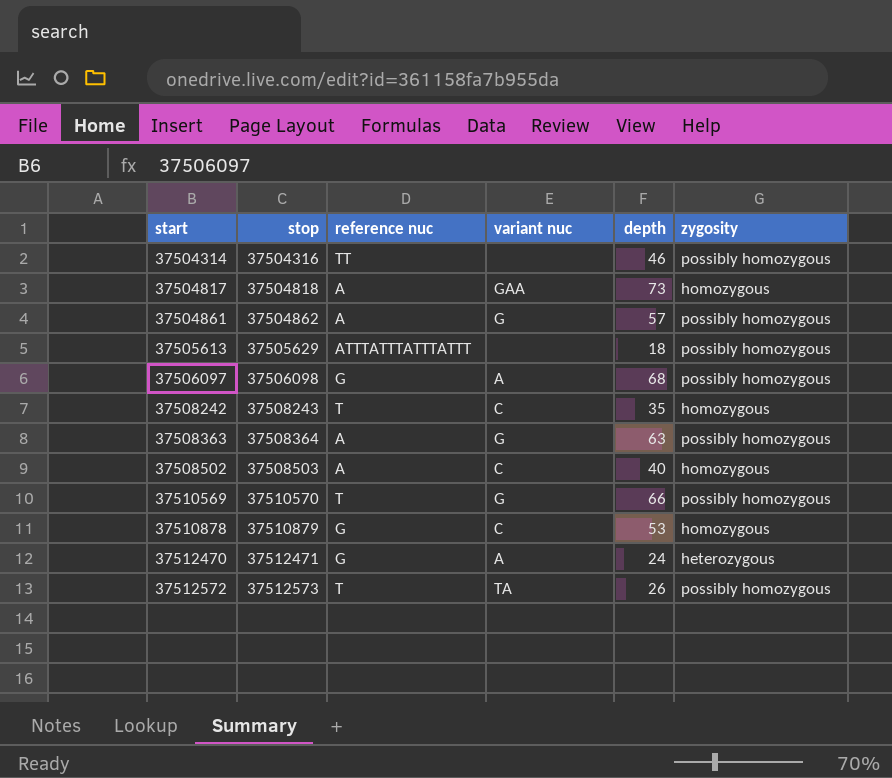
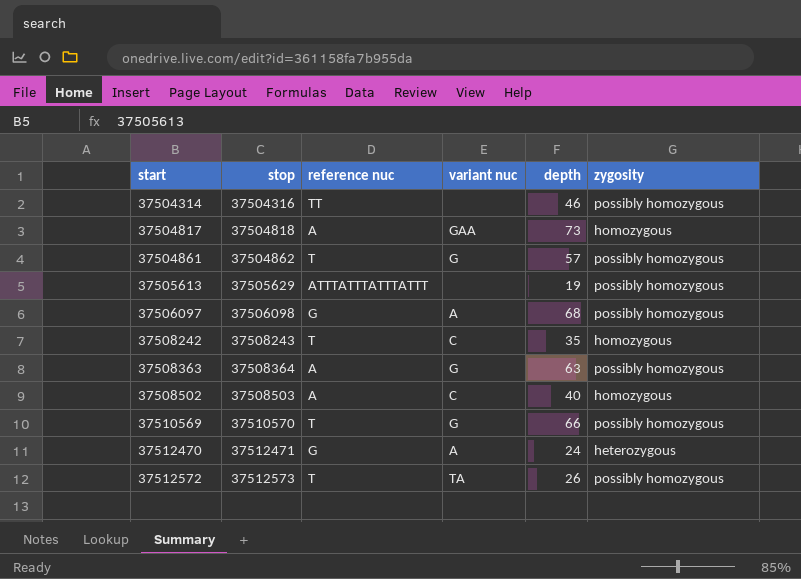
row 37510878: 37510879 | G | C | 53 | homozygous -> none
37504861 | reference nuc: A -> T
37505613 | depth: 18 -> 19

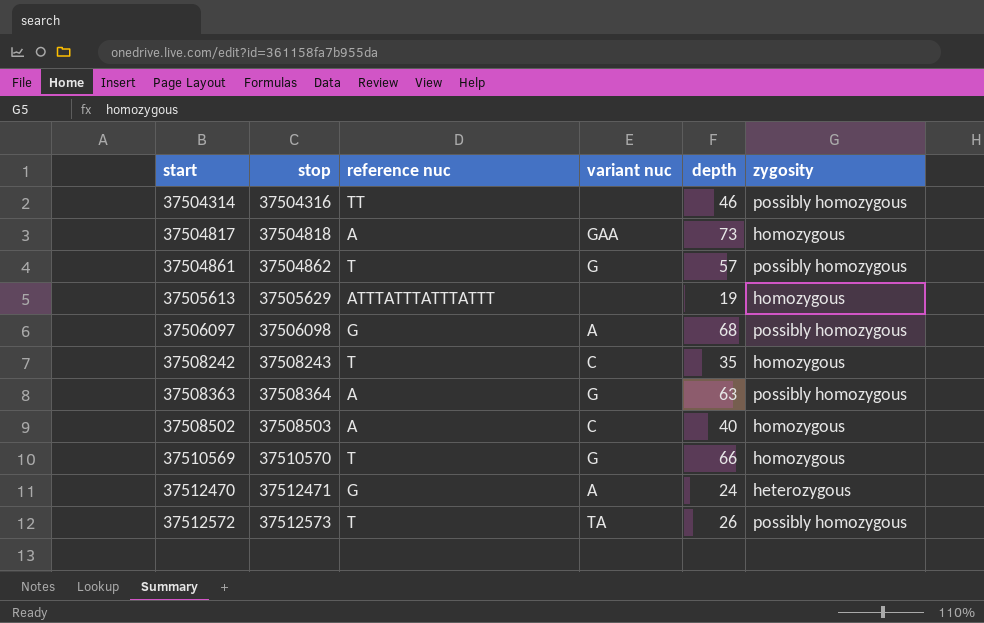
37505613 | zygosity: possibly homozygous -> homozygous
37510569 | zygosity: possibly homozygous -> homozygous

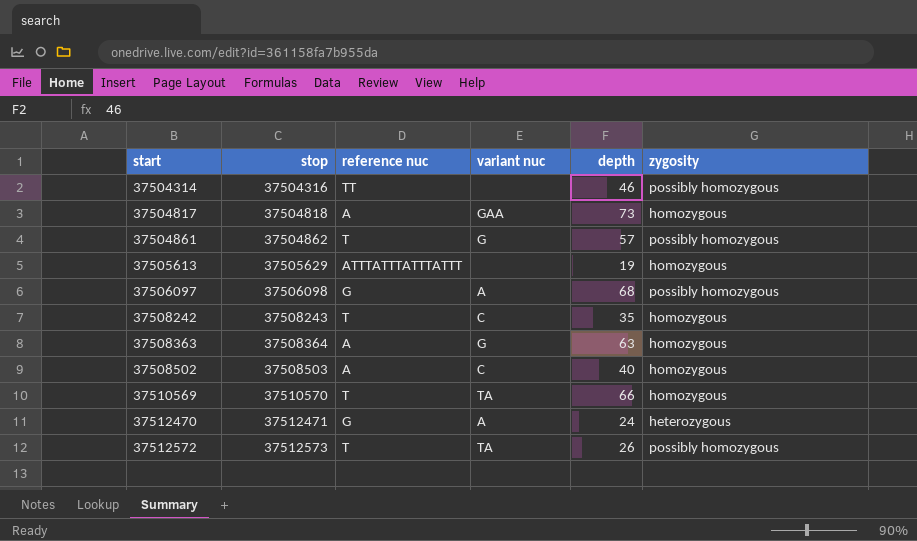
37508363 | zygosity: possibly homozygous -> homozygous
37510569 | variant nuc: G -> TA

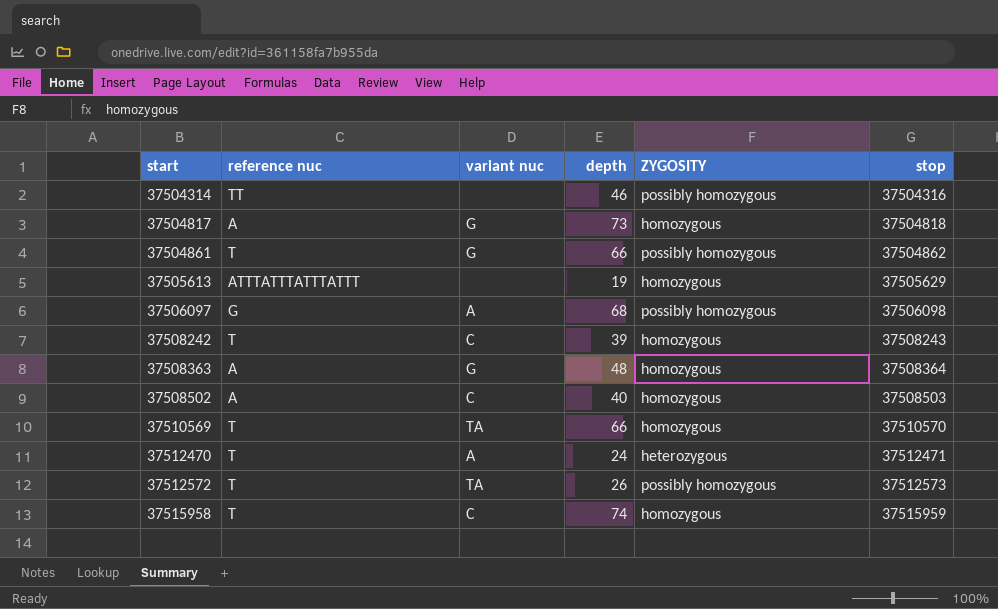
column name: zygosity -> ZYGOSITY
column stop | position: 2 -> 6
37504817 | variant nuc: GAA -> G
37504861 | depth: 57 -> 66
37508242 | depth: 35 -> 39
37508363 | depth: 63 -> 48
37512470 | reference nuc: G -> T
row 37515958: none -> T | C | 74 | homozygous | 37515959

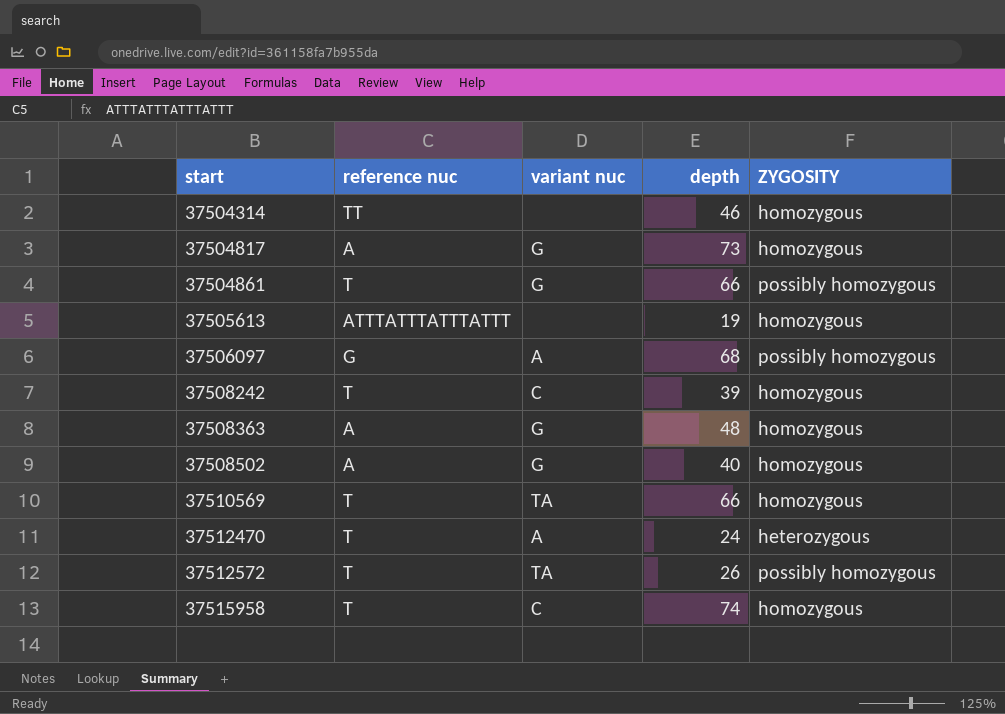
column stop | position: 6 -> none
37504314 | ZYGOSITY: possibly homozygous -> homozygous
37508502 | variant nuc: C -> G

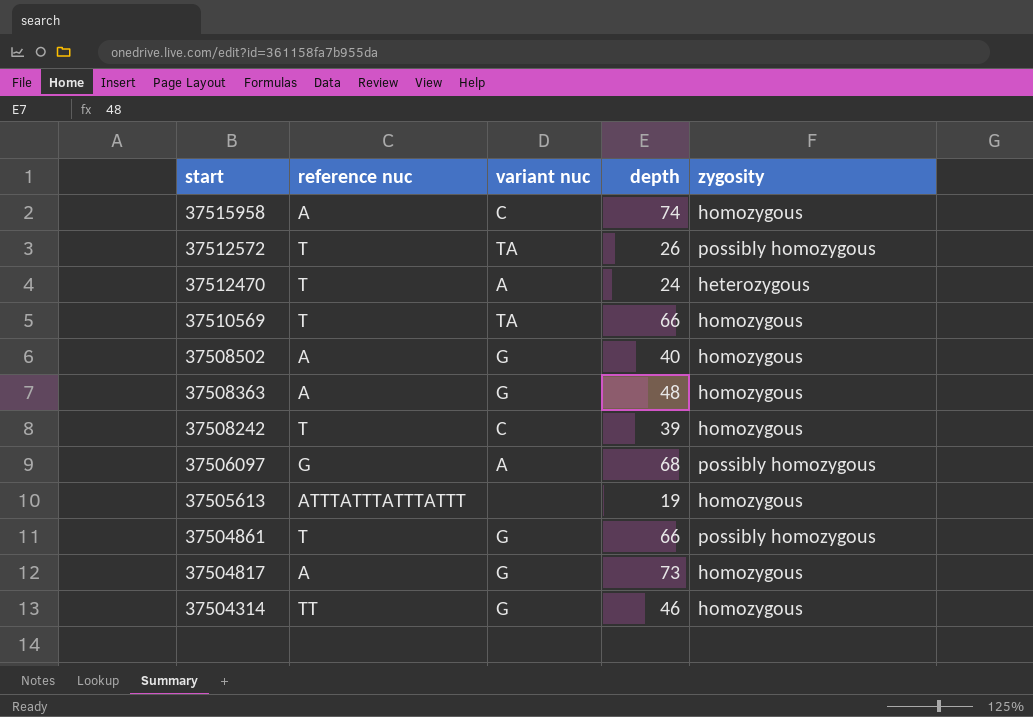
row order: start ascending -> start descending
column name: ZYGOSITY -> zygosity
37515958 | reference nuc: T -> A
37504314 | variant nuc: none -> G

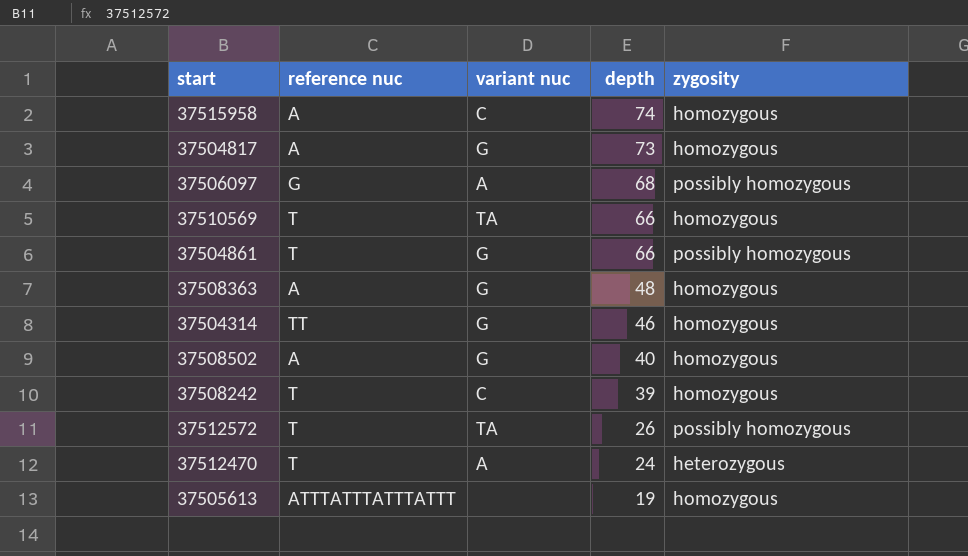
row order: start descending -> depth descending

